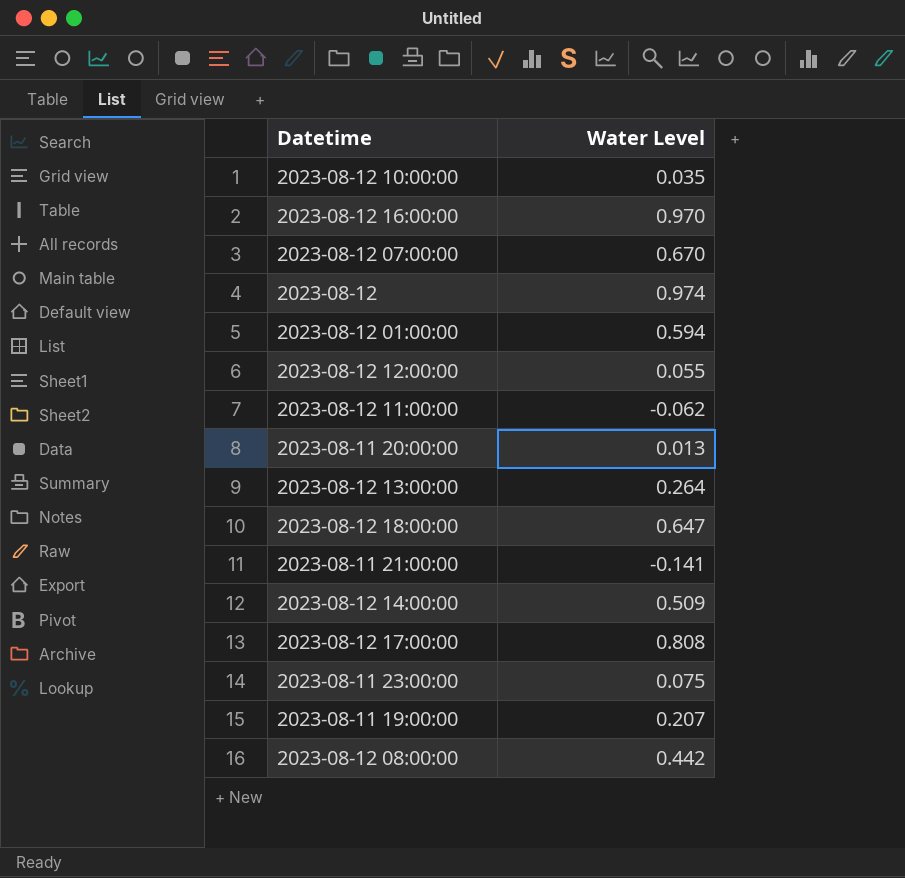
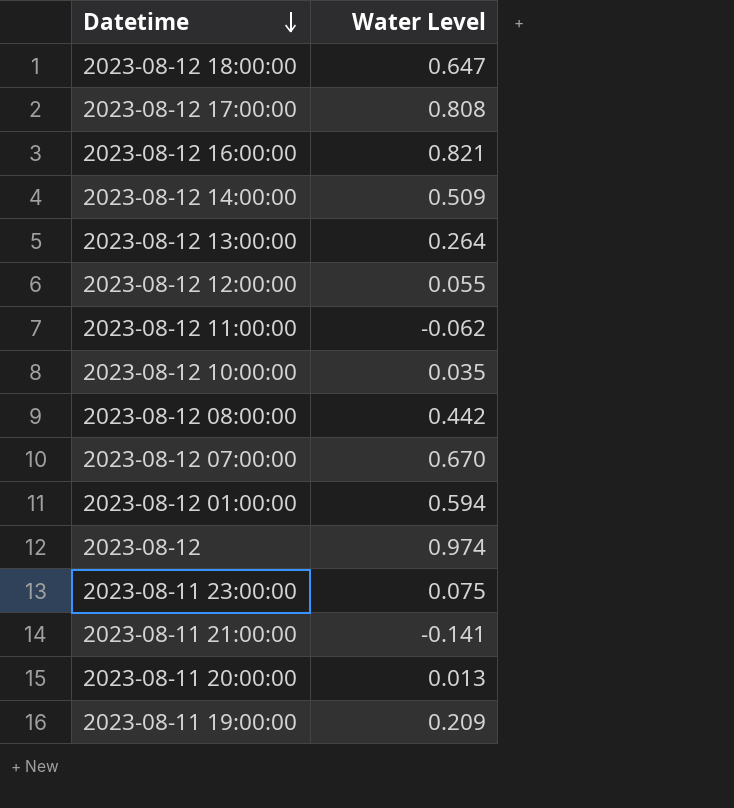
row order: none -> Datetime descending
2023-08-12 16:00:00 | Water Level: 0.970 -> 0.821
2023-08-11 19:00:00 | Water Level: 0.207 -> 0.209

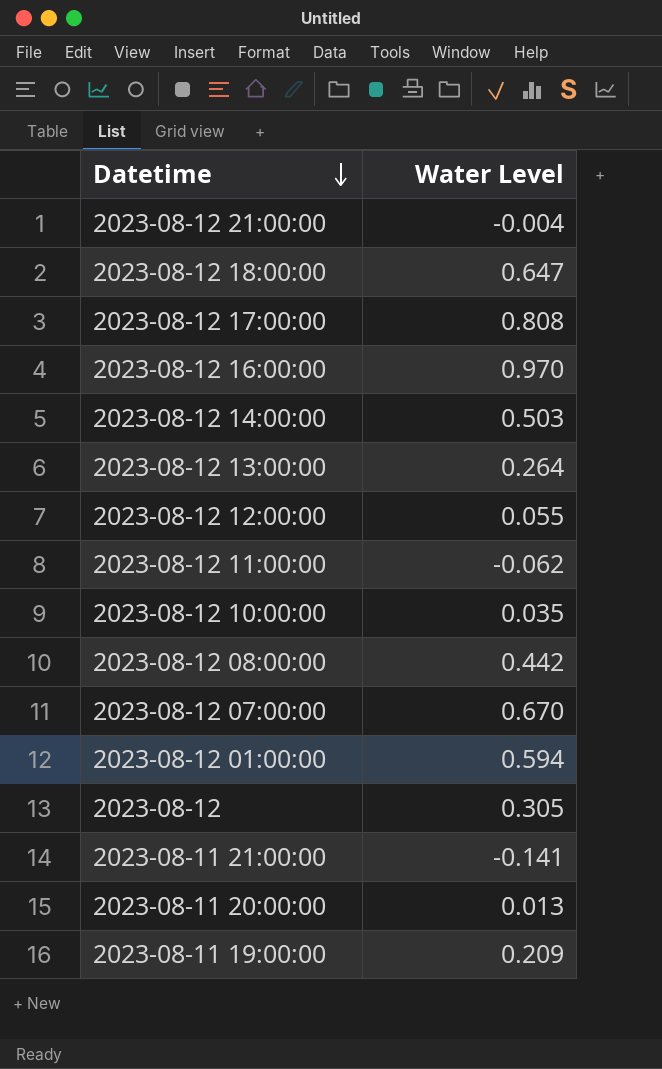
row 2023-08-11 23:00:00: 0.075 -> none
row 2023-08-12 21:00:00: none -> -0.004
2023-08-12 16:00:00 | Water Level: 0.821 -> 0.970
2023-08-12 14:00:00 | Water Level: 0.509 -> 0.503
2023-08-12 | Water Level: 0.974 -> 0.305

